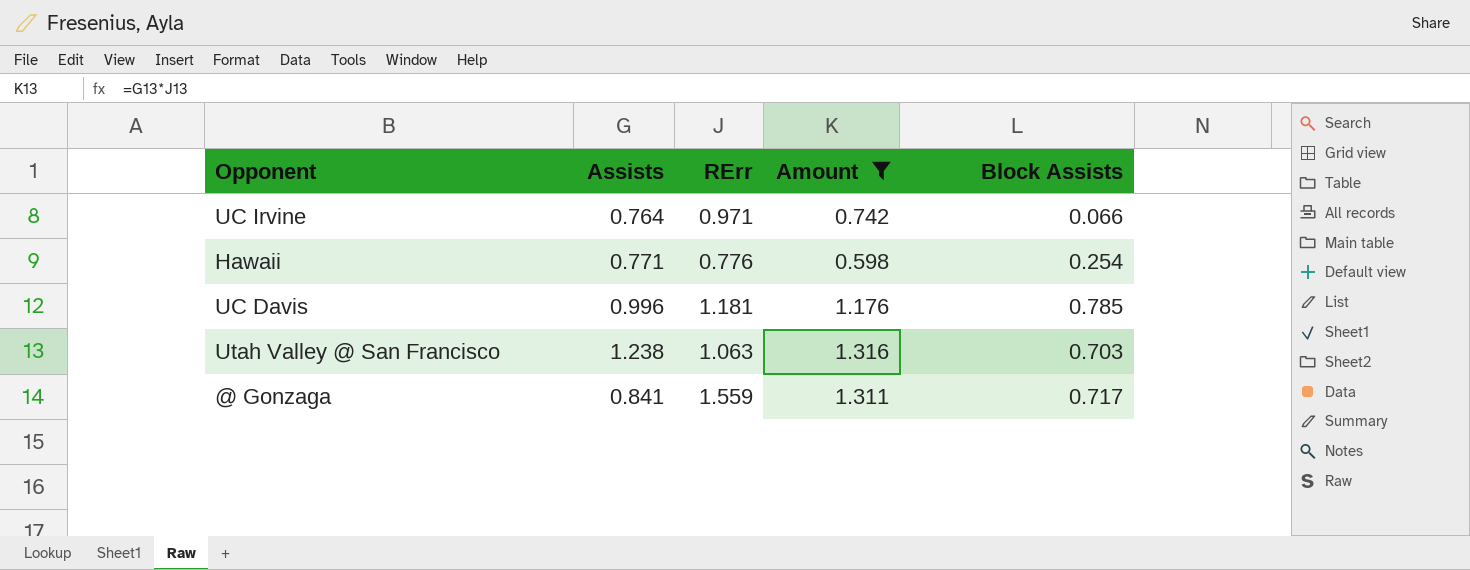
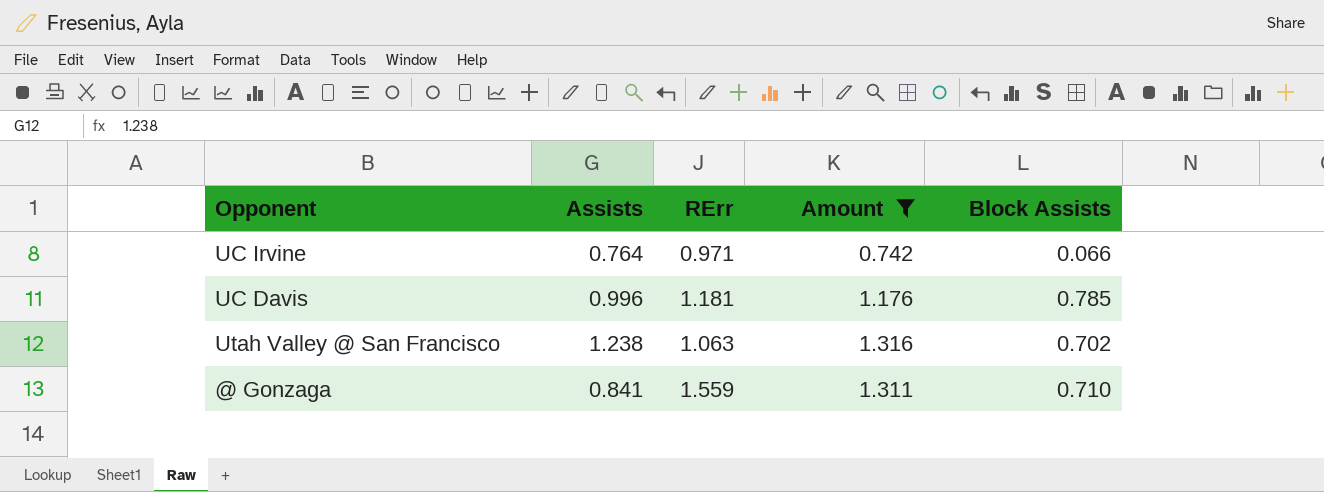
row Hawaii: 0.771 | 0.776 | 0.598 | 0.254 -> none
Utah Valley @ San Francisco | Block Assists: 0.703 -> 0.702
@ Gonzaga | Block Assists: 0.717 -> 0.710

